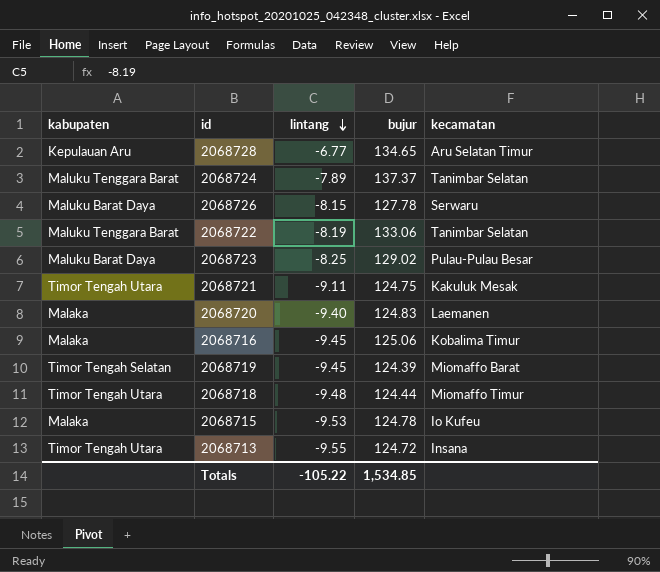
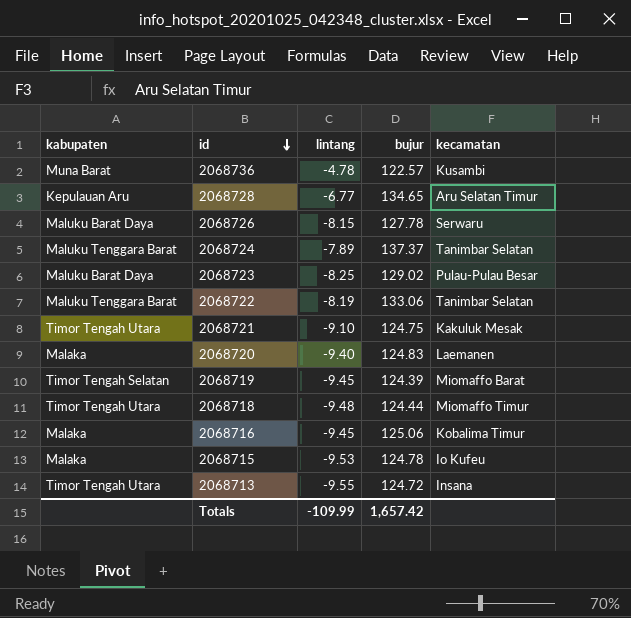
row order: lintang descending -> id descending
row 2068736: none -> Muna Barat | -4.78 | 122.57 | Kusambi
2068721 | lintang: -9.11 -> -9.10
Totals | lintang: -105.22 -> -109.99
Totals | bujur: 1,534.85 -> 1,657.42

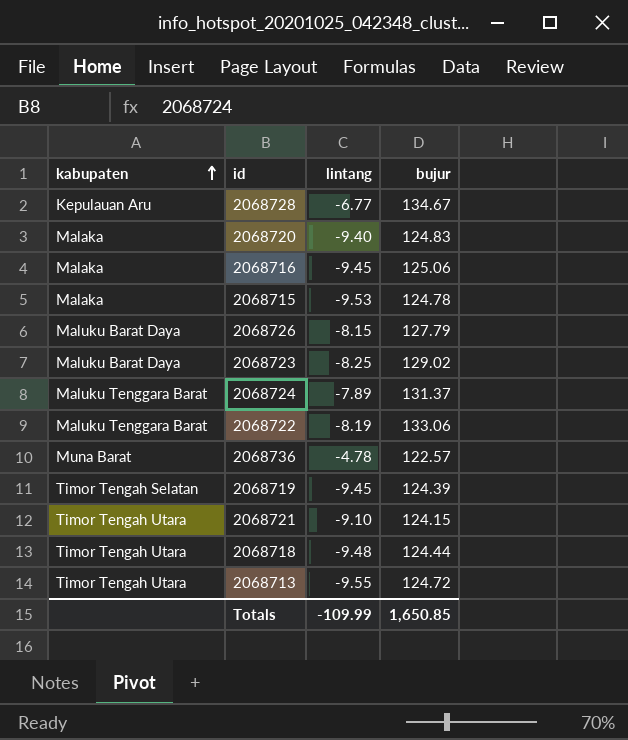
row order: id descending -> kabupaten ascending
column kecamatan | position: 5 -> none
2068728 | bujur: 134.65 -> 134.67
2068726 | bujur: 127.78 -> 127.79
2068724 | bujur: 137.37 -> 131.37
2068721 | bujur: 124.75 -> 124.15
Totals | bujur: 1,657.42 -> 1,650.85

